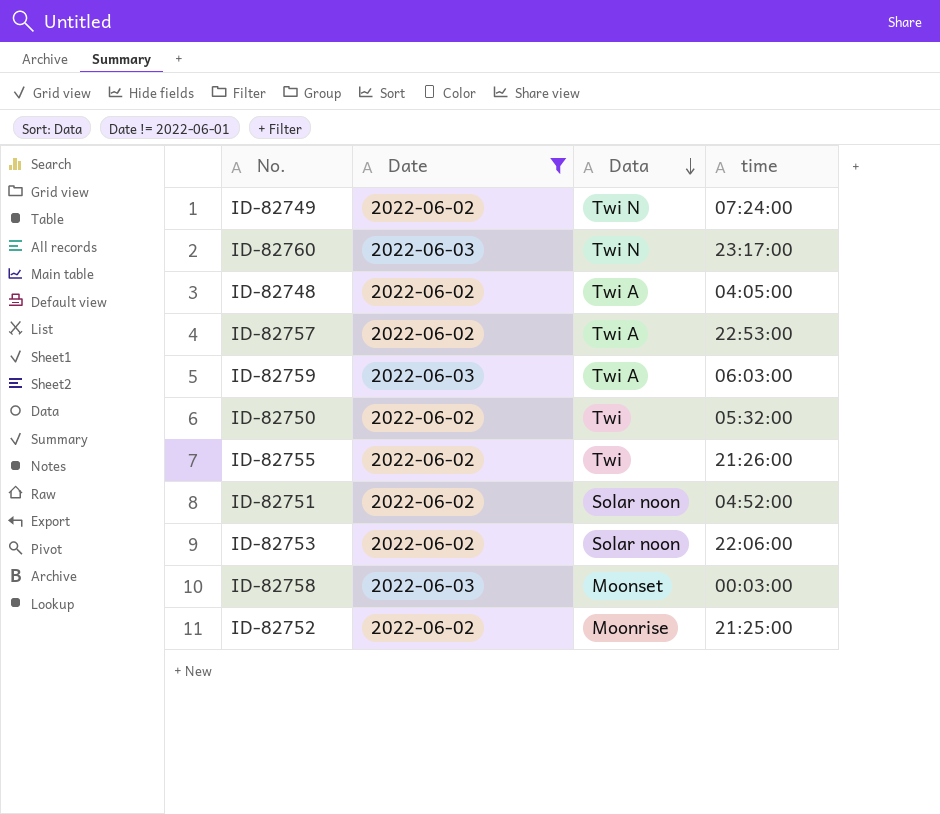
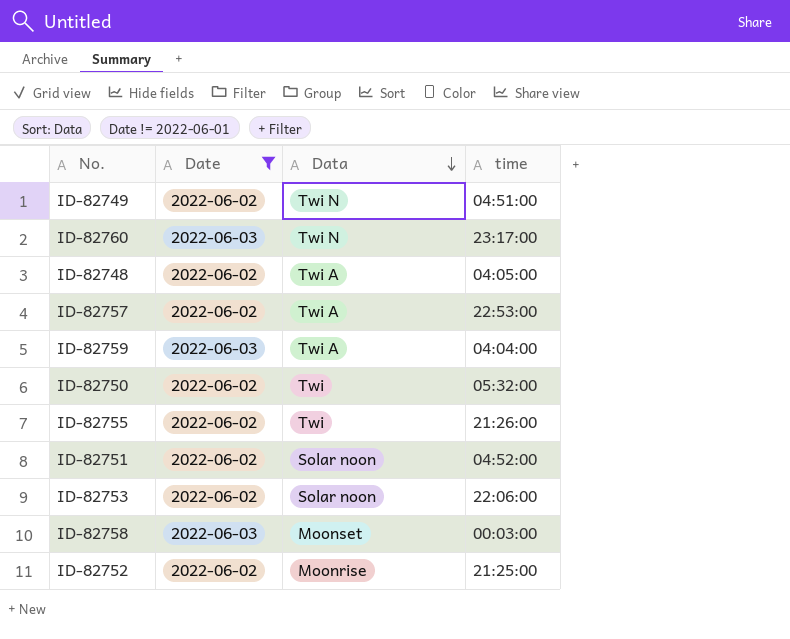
ID-82749 | time: 07:24:00 -> 04:51:00
ID-82759 | time: 06:03:00 -> 04:04:00

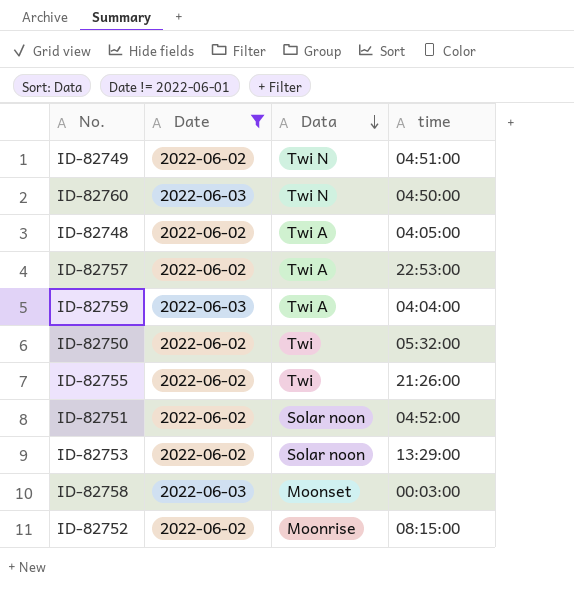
ID-82760 | time: 23:17:00 -> 04:50:00
ID-82753 | time: 22:06:00 -> 13:29:00
ID-82752 | time: 21:25:00 -> 08:15:00

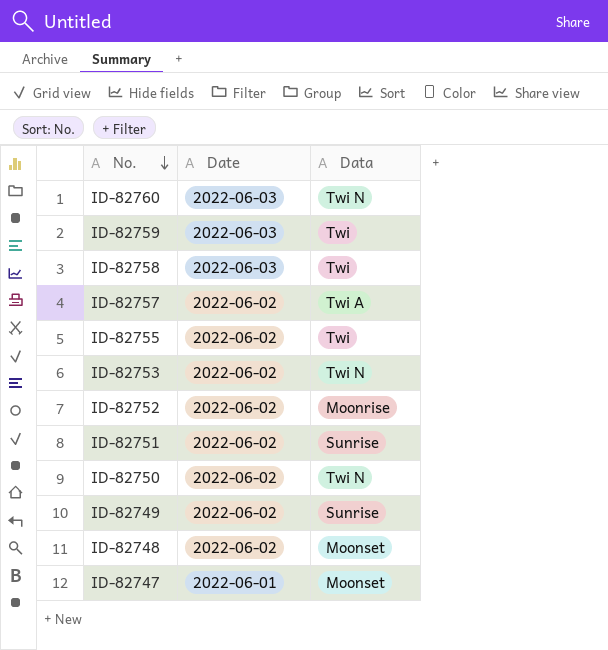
filter: Date != 2022-06-01 -> none
row order: Data descending -> No. descending
column time | position: 4 -> none
ID-82759 | Data: Twi A -> Twi
ID-82758 | Data: Moonset -> Twi
ID-82753 | Data: Solar noon -> Twi N
ID-82751 | Data: Solar noon -> Sunrise
ID-82750 | Data: Twi -> Twi N
ID-82749 | Data: Twi N -> Sunrise
ID-82748 | Data: Twi A -> Moonset

